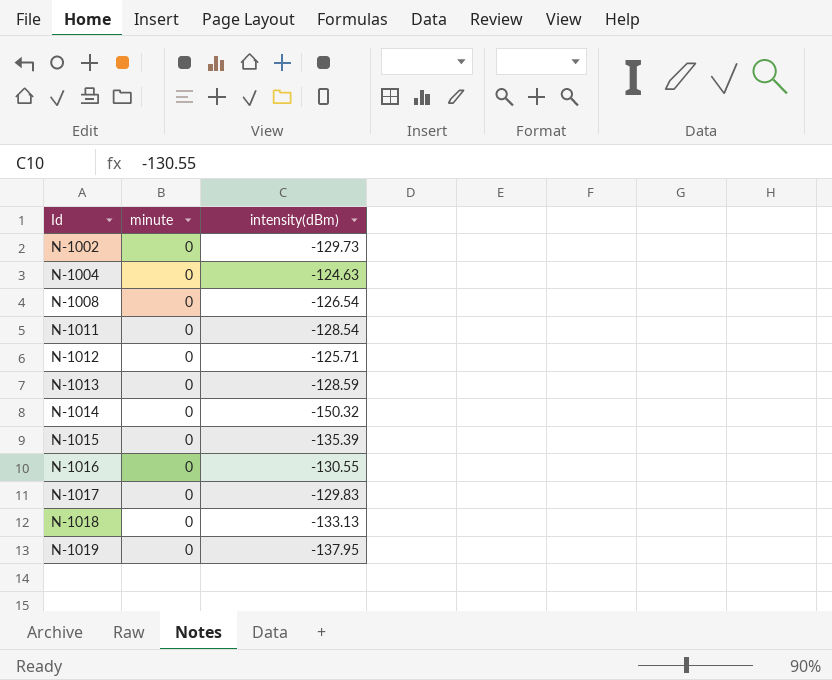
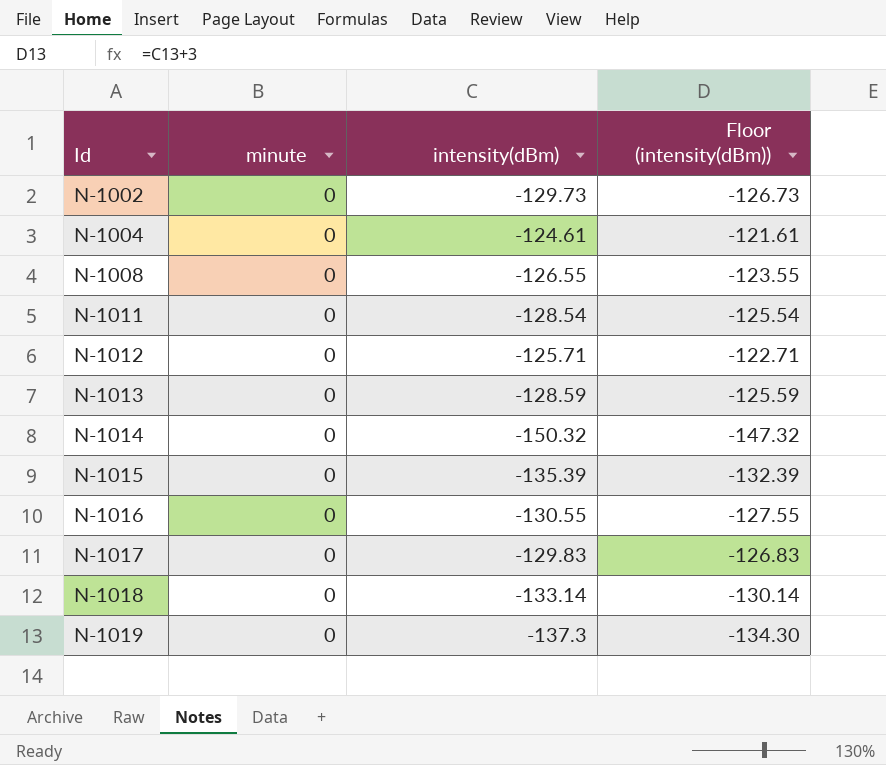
column Floor (intensity(dBm)) | formula: none -> [intensity(dBm)] + 3
N-1004 | intensity(dBm): -124.63 -> -124.61
N-1008 | intensity(dBm): -126.54 -> -126.55
N-1018 | intensity(dBm): -133.13 -> -133.14
N-1019 | intensity(dBm): -137.95 -> -137.3

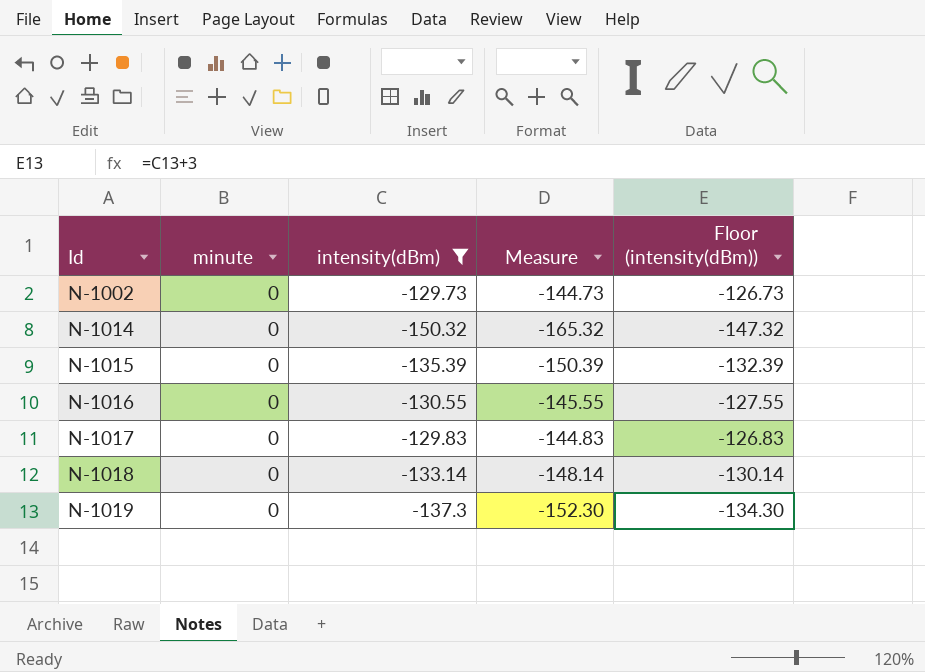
filter: none -> intensity(dBm) <= -129.73
column Measure | formula: none -> [intensity(dBm)] - 15

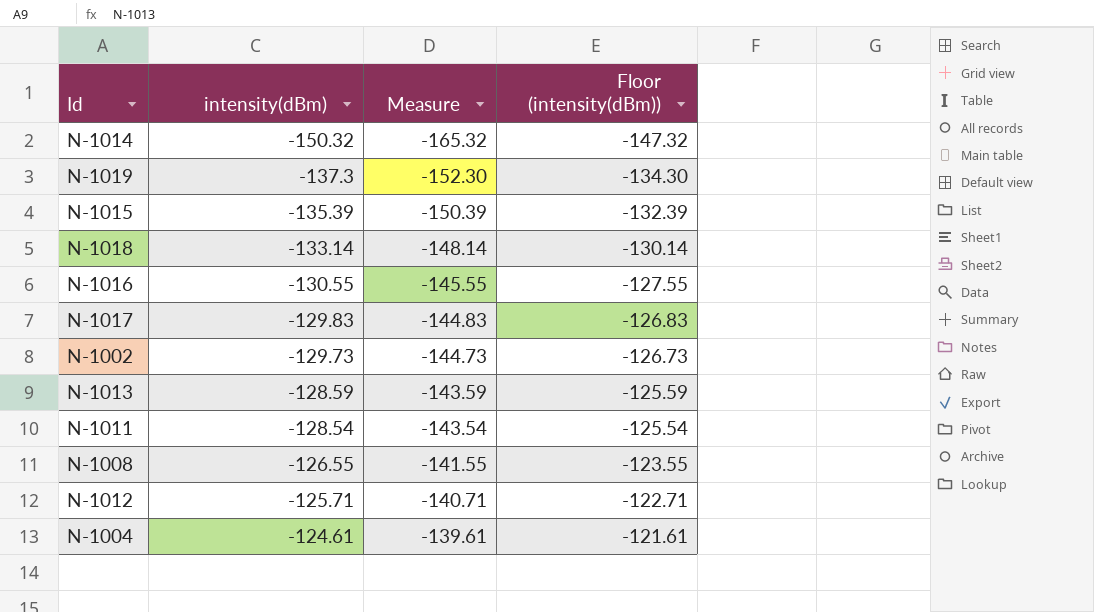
filter: intensity(dBm) <= -129.73 -> none
row order: Id ascending -> intensity(dBm) ascending
column minute | position: 2 -> none

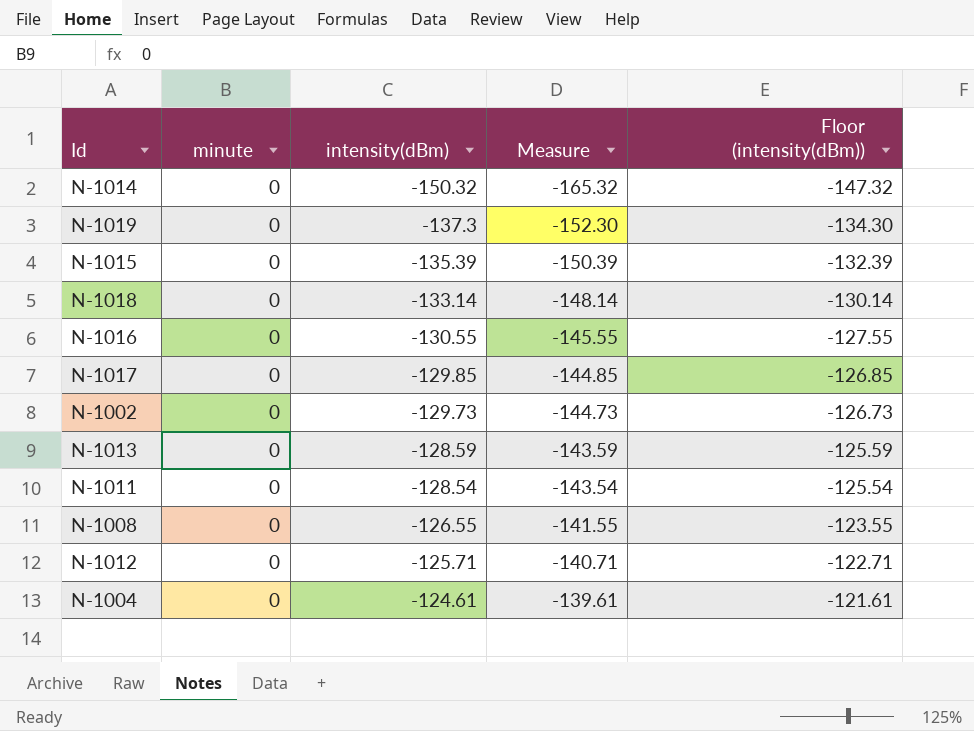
column minute | position: none -> 2
N-1017 | intensity(dBm): -129.83 -> -129.85
N-1017 | Measure: -144.83 -> -144.85
N-1017 | Floor (intensity(dBm)): -126.83 -> -126.85

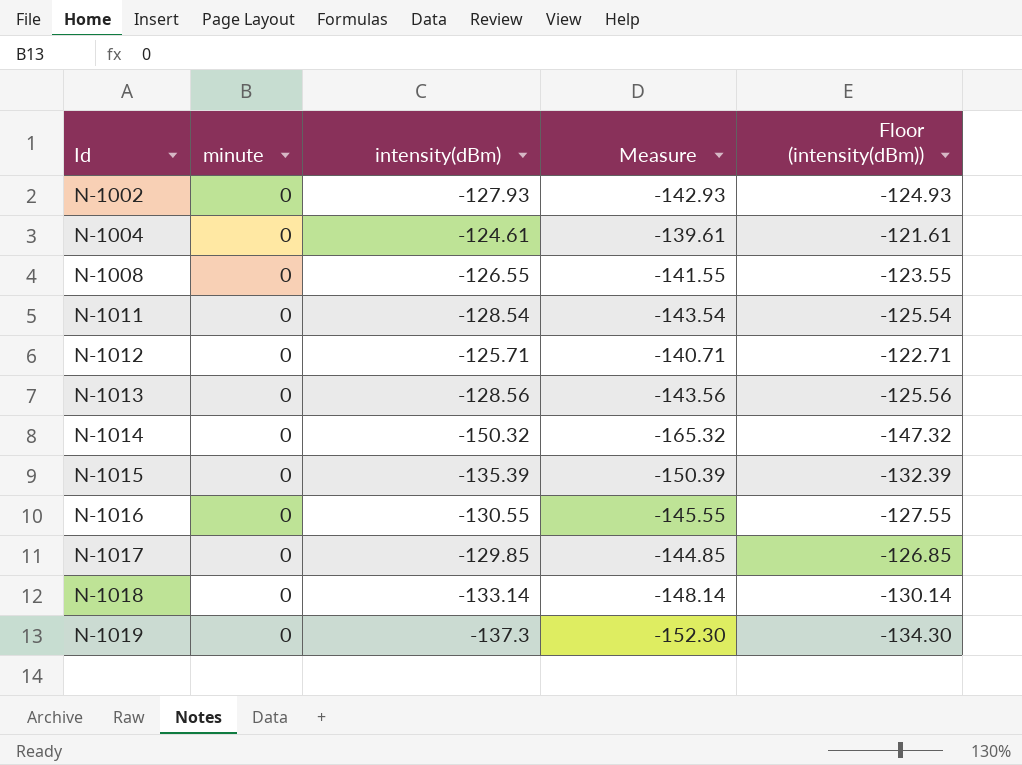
row order: intensity(dBm) ascending -> Id ascending
N-1002 | intensity(dBm): -129.73 -> -127.93
N-1002 | Measure: -144.73 -> -142.93
N-1002 | Floor (intensity(dBm)): -126.73 -> -124.93
N-1013 | intensity(dBm): -128.59 -> -128.56
N-1013 | Measure: -143.59 -> -143.56
N-1013 | Floor (intensity(dBm)): -125.59 -> -125.56

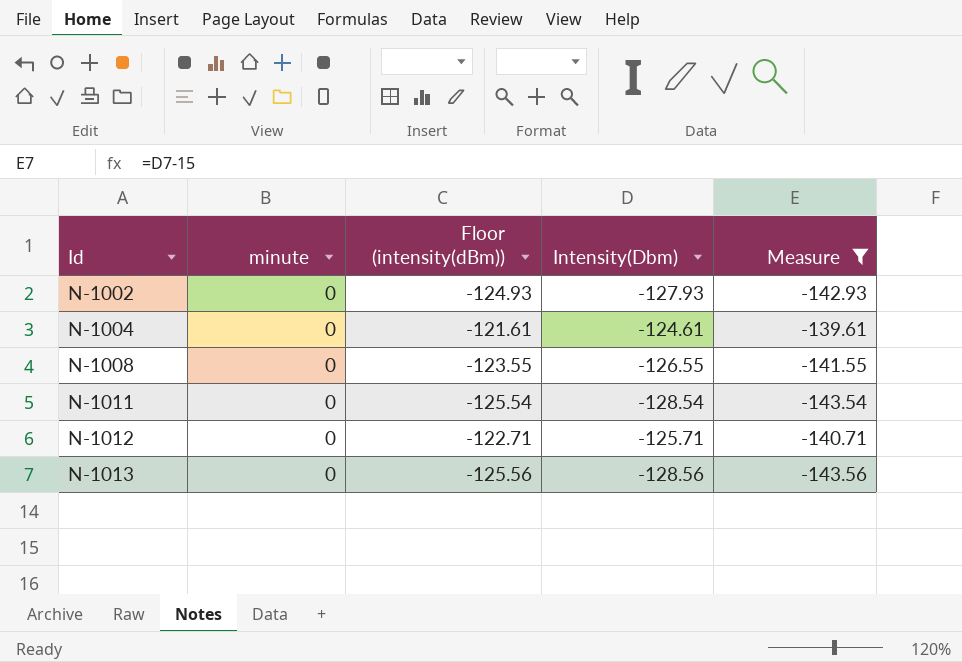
filter: none -> Measure >= -143.56
column Floor (intensity(dBm)) | position: 5 -> 3
column name: intensity(dBm) -> Intensity(Dbm)

